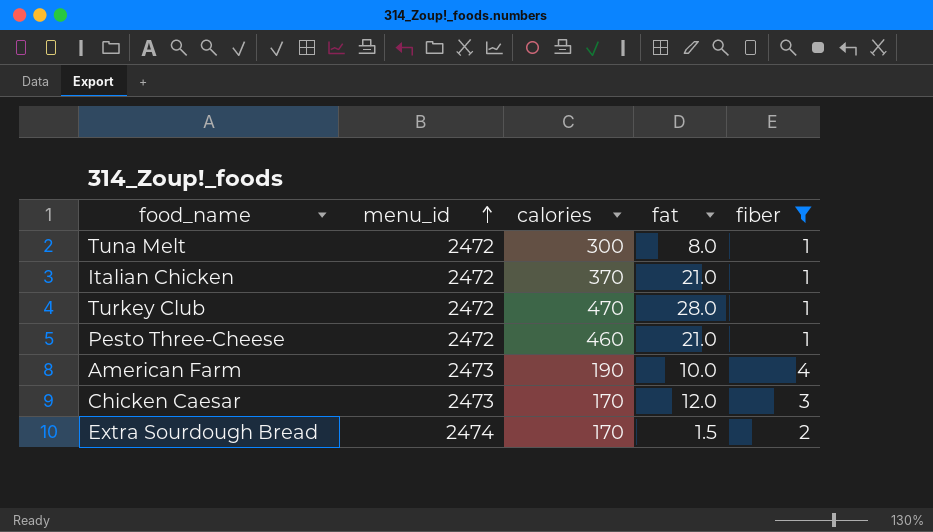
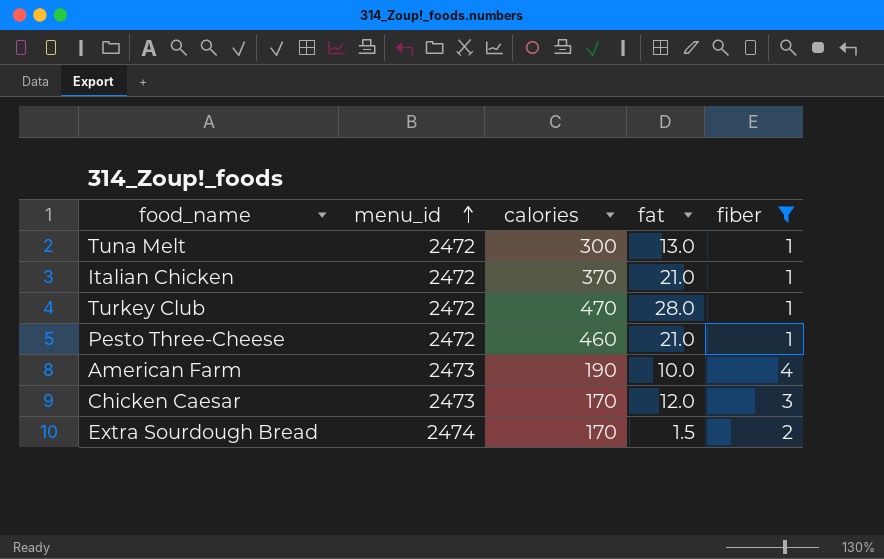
Tuna Melt | fat: 8.0 -> 13.0

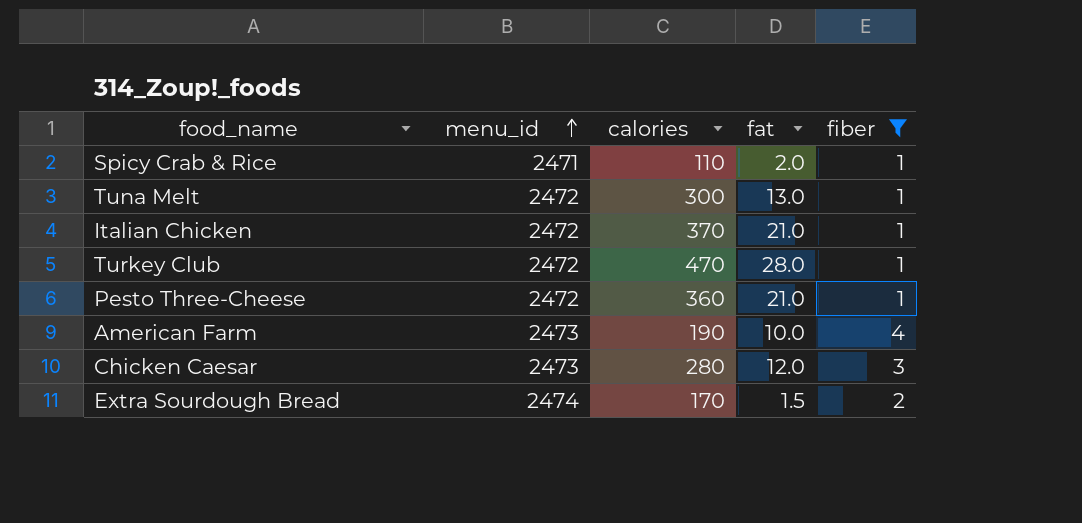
row Spicy Crab & Rice: none -> 2471 | 110 | 2.0 | 1
Pesto Three-Cheese | calories: 460 -> 360
Chicken Caesar | calories: 170 -> 280

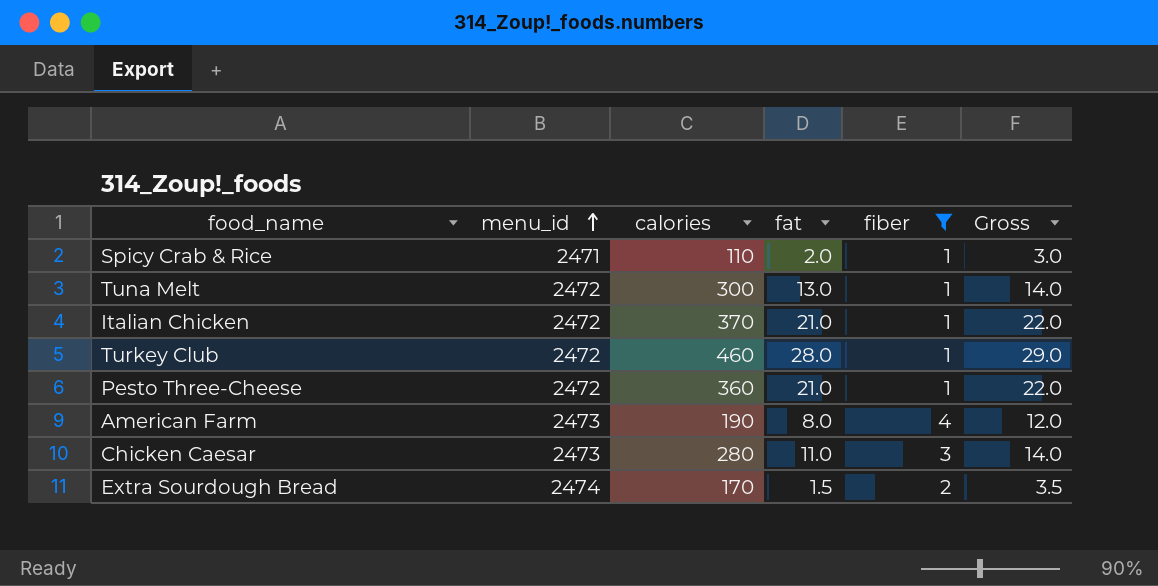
column Gross | formula: none -> [fat] + [fiber]
Turkey Club | calories: 470 -> 460
American Farm | fat: 10.0 -> 8.0
Chicken Caesar | fat: 12.0 -> 11.0

